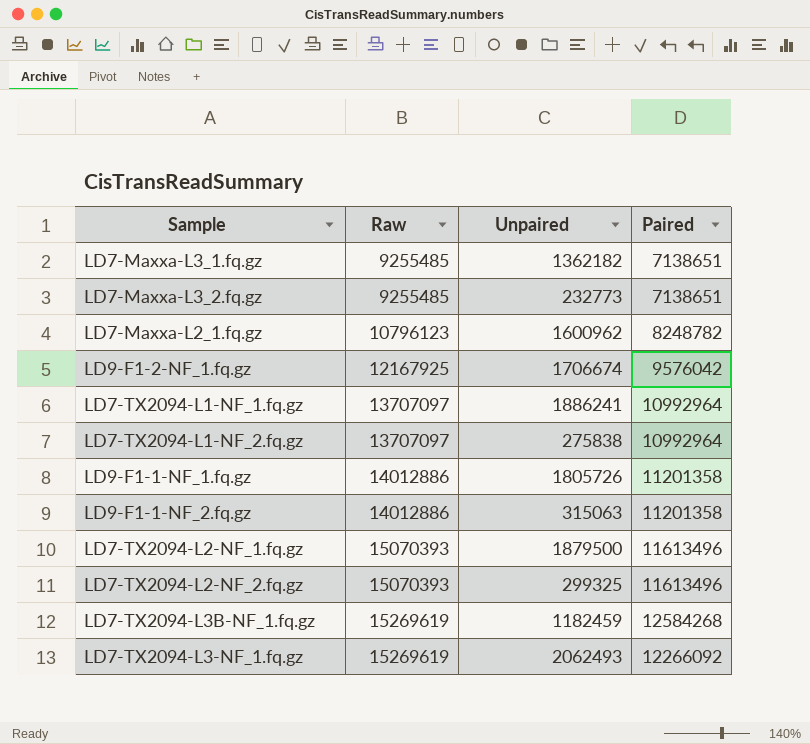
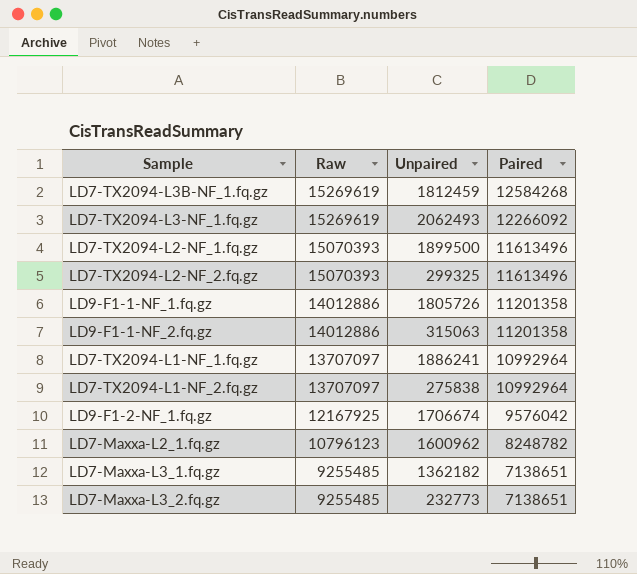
row order: Raw ascending -> Raw descending
LD7-TX2094-L3B-NF_1.fq.gz | Unpaired: 1182459 -> 1812459
LD7-TX2094-L2-NF_1.fq.gz | Unpaired: 1879500 -> 1899500

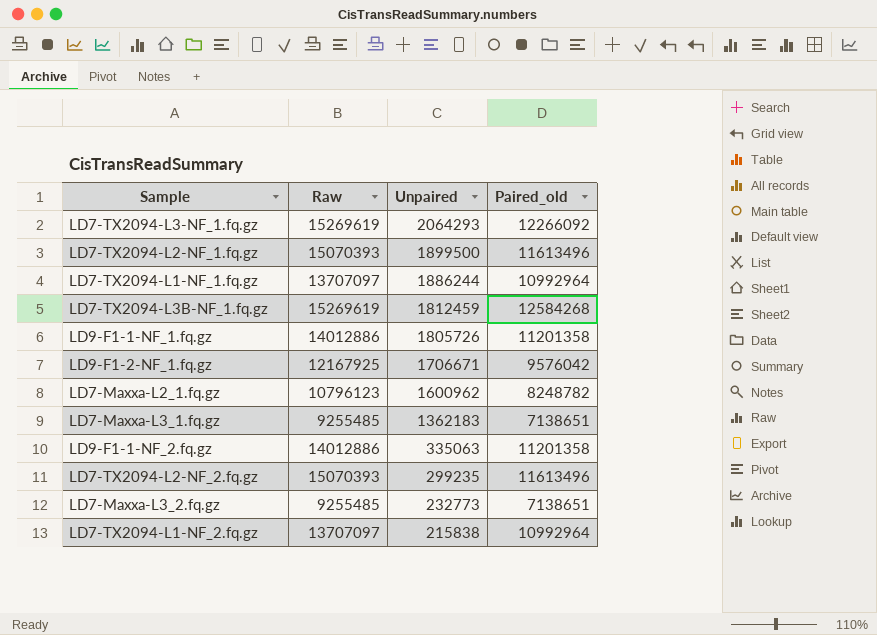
row order: Raw descending -> Unpaired descending
column name: Paired -> Paired_old
LD7-TX2094-L3-NF_1.fq.gz | Unpaired: 2062493 -> 2064293
LD7-TX2094-L1-NF_1.fq.gz | Unpaired: 1886241 -> 1886244
LD9-F1-2-NF_1.fq.gz | Unpaired: 1706674 -> 1706671
LD7-Maxxa-L3_1.fq.gz | Unpaired: 1362182 -> 1362183
LD9-F1-1-NF_2.fq.gz | Unpaired: 315063 -> 335063
LD7-TX2094-L2-NF_2.fq.gz | Unpaired: 299325 -> 299235
LD7-TX2094-L1-NF_2.fq.gz | Unpaired: 275838 -> 215838

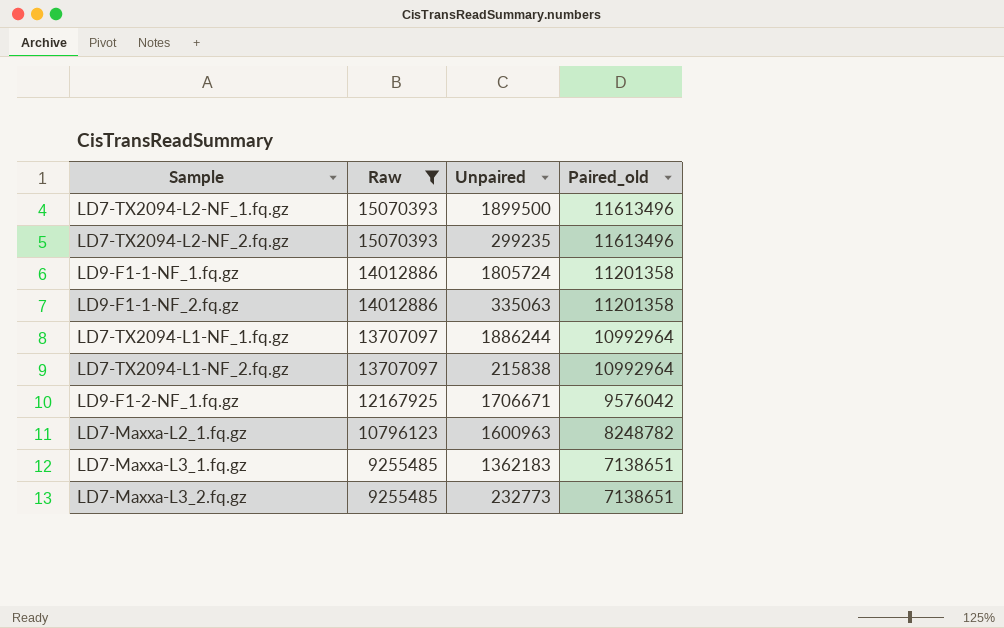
filter: none -> Raw != 15269619
row order: Unpaired descending -> Raw descending
LD9-F1-1-NF_1.fq.gz | Unpaired: 1805726 -> 1805724
LD7-Maxxa-L2_1.fq.gz | Unpaired: 1600962 -> 1600963

